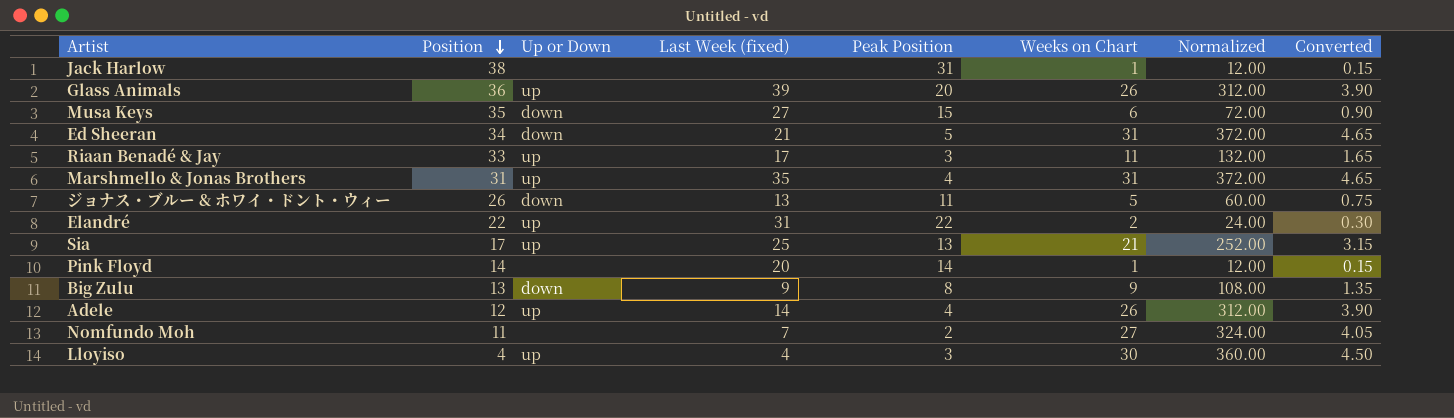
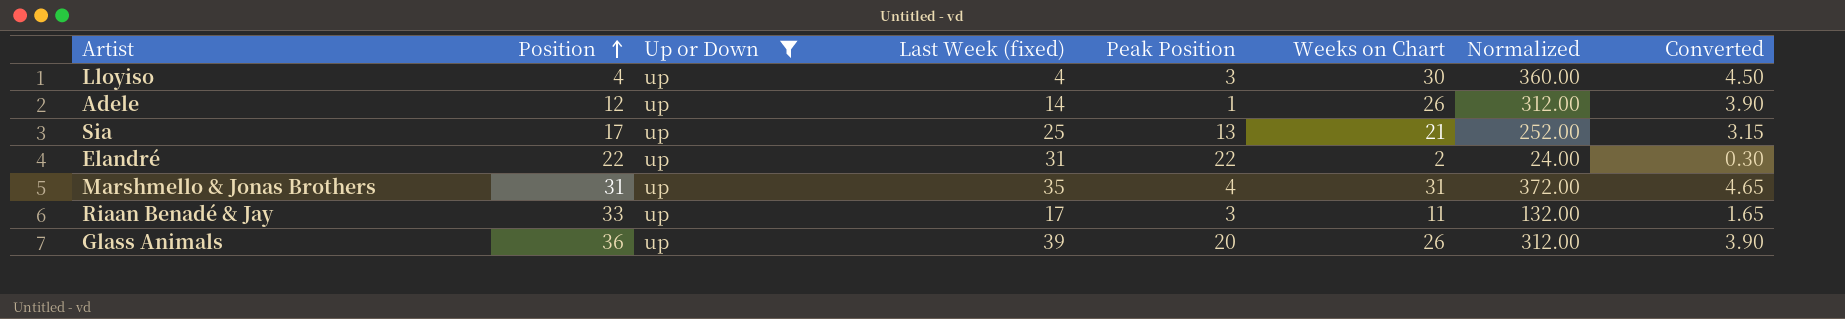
filter: none -> Up or Down = up
row order: Position descending -> Position ascending
Adele | Peak Position: 4 -> 1

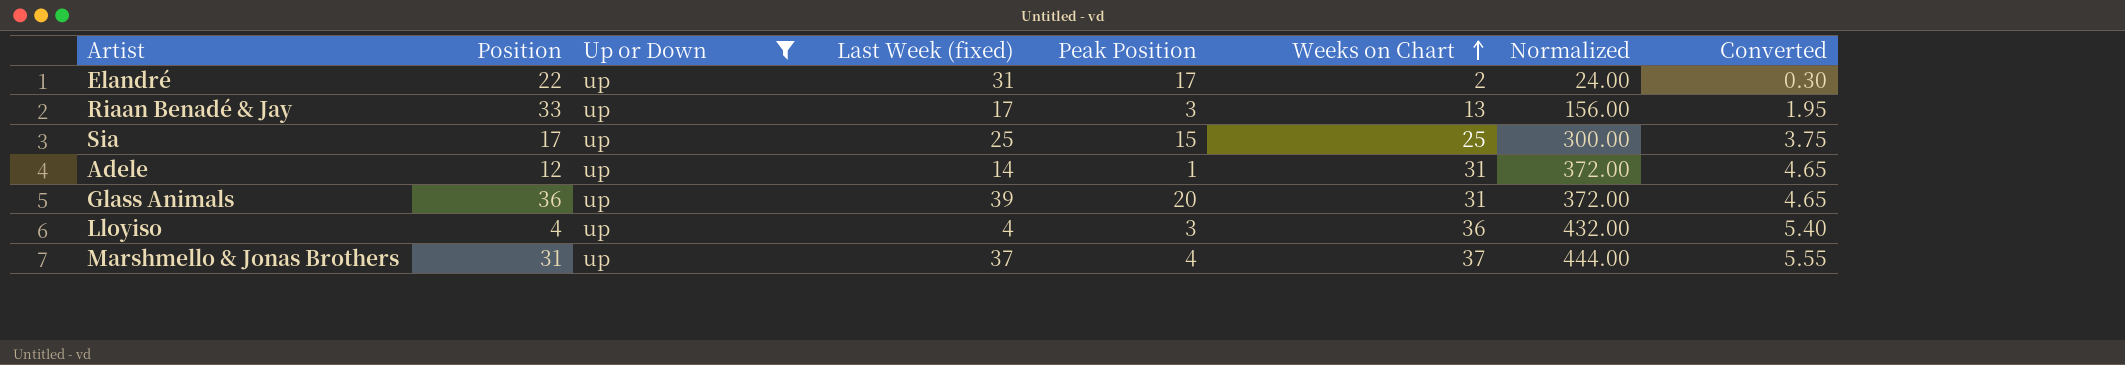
row order: Position ascending -> Weeks on Chart ascending
Elandré | Peak Position: 22 -> 17
Riaan Benadé & Jay | Weeks on Chart: 11 -> 13
Riaan Benadé & Jay | Normalized: 132.00 -> 156.00
Riaan Benadé & Jay | Converted: 1.65 -> 1.95
Sia | Peak Position: 13 -> 15
Sia | Weeks on Chart: 21 -> 25
Sia | Normalized: 252.00 -> 300.00
Sia | Converted: 3.15 -> 3.75
Adele | Weeks on Chart: 26 -> 31
Adele | Normalized: 312.00 -> 372.00
Adele | Converted: 3.90 -> 4.65
Glass Animals | Weeks on Chart: 26 -> 31
Glass Animals | Normalized: 312.00 -> 372.00
Glass Animals | Converted: 3.90 -> 4.65
Lloyiso | Weeks on Chart: 30 -> 36
Lloyiso | Normalized: 360.00 -> 432.00
Lloyiso | Converted: 4.50 -> 5.40
Marshmello & Jonas Brothers | Last Week (fixed): 35 -> 37
Marshmello & Jonas Brothers | Weeks on Chart: 31 -> 37
Marshmello & Jonas Brothers | Normalized: 372.00 -> 444.00
Marshmello & Jonas Brothers | Converted: 4.65 -> 5.55

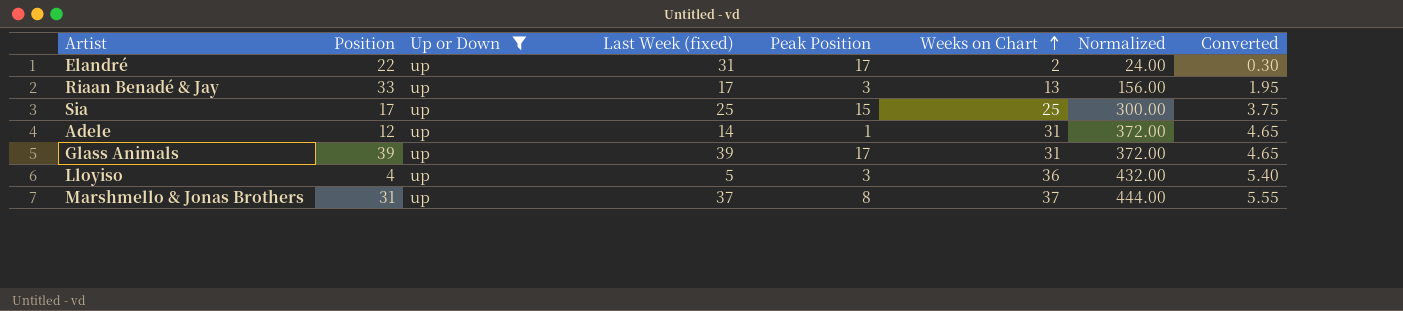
Glass Animals | Position: 36 -> 39
Glass Animals | Peak Position: 20 -> 17
Lloyiso | Last Week (fixed): 4 -> 5
Marshmello & Jonas Brothers | Peak Position: 4 -> 8

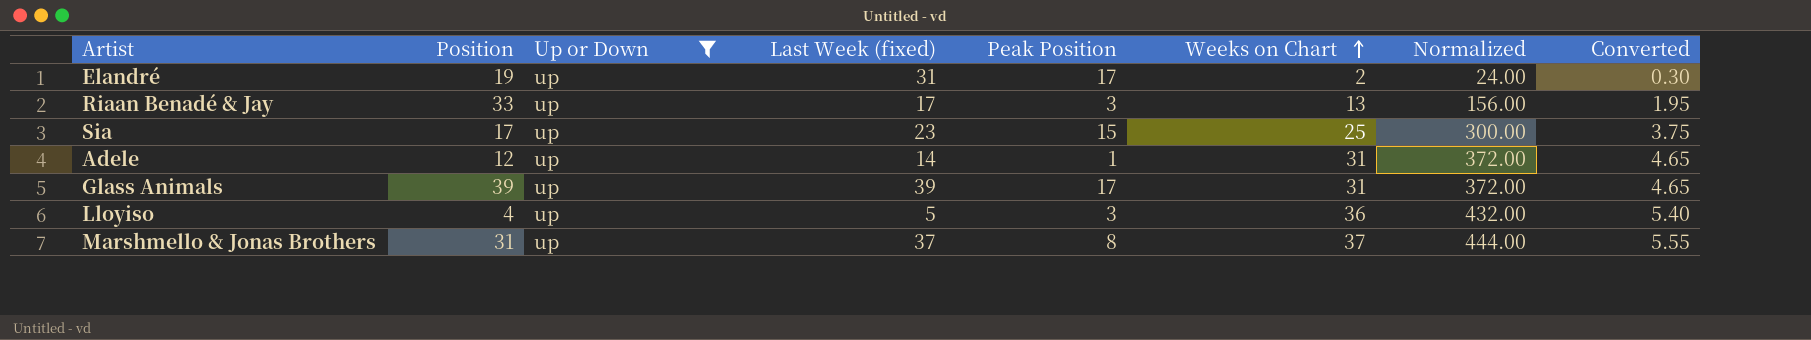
Elandré | Position: 22 -> 19
Sia | Last Week (fixed): 25 -> 23

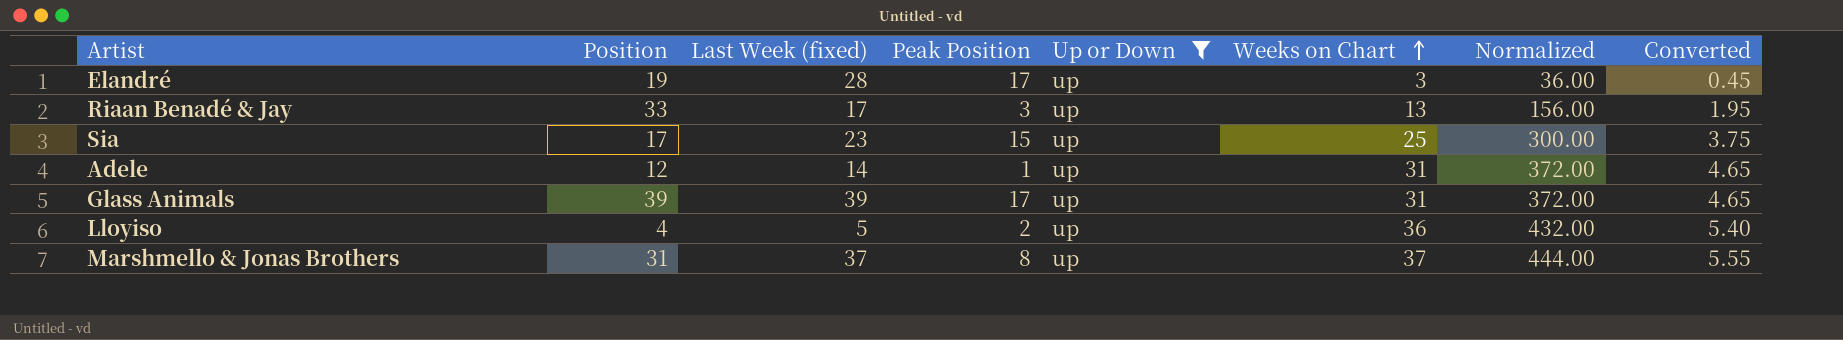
column Up or Down | position: 3 -> 5
Elandré | Last Week (fixed): 31 -> 28
Elandré | Weeks on Chart: 2 -> 3
Elandré | Normalized: 24.00 -> 36.00
Elandré | Converted: 0.30 -> 0.45
Lloyiso | Peak Position: 3 -> 2

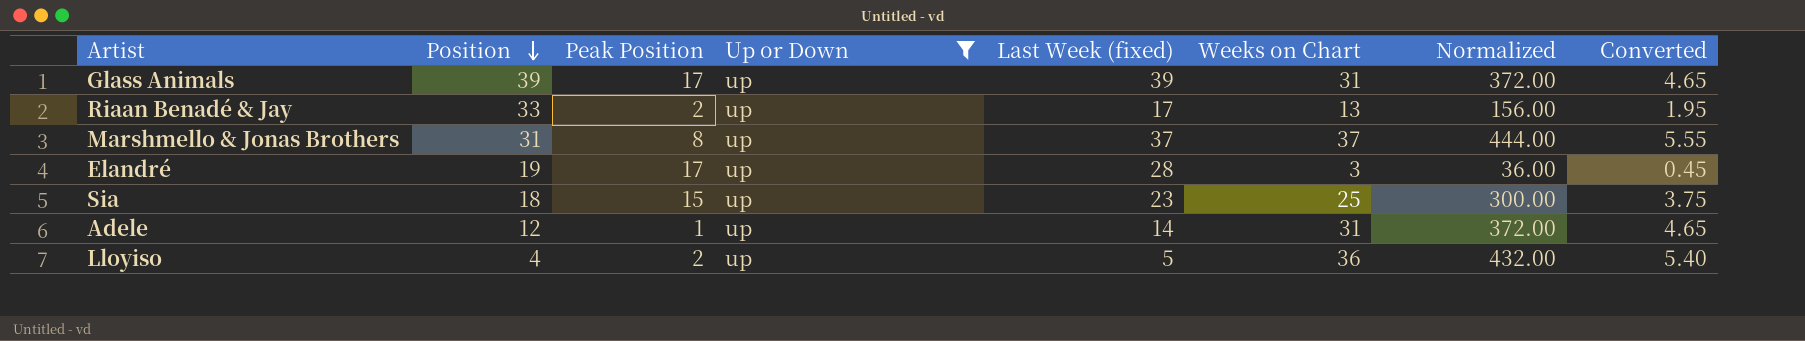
row order: Weeks on Chart ascending -> Position descending
column Last Week (fixed) | position: 3 -> 5
Riaan Benadé & Jay | Peak Position: 3 -> 2
Sia | Position: 17 -> 18

